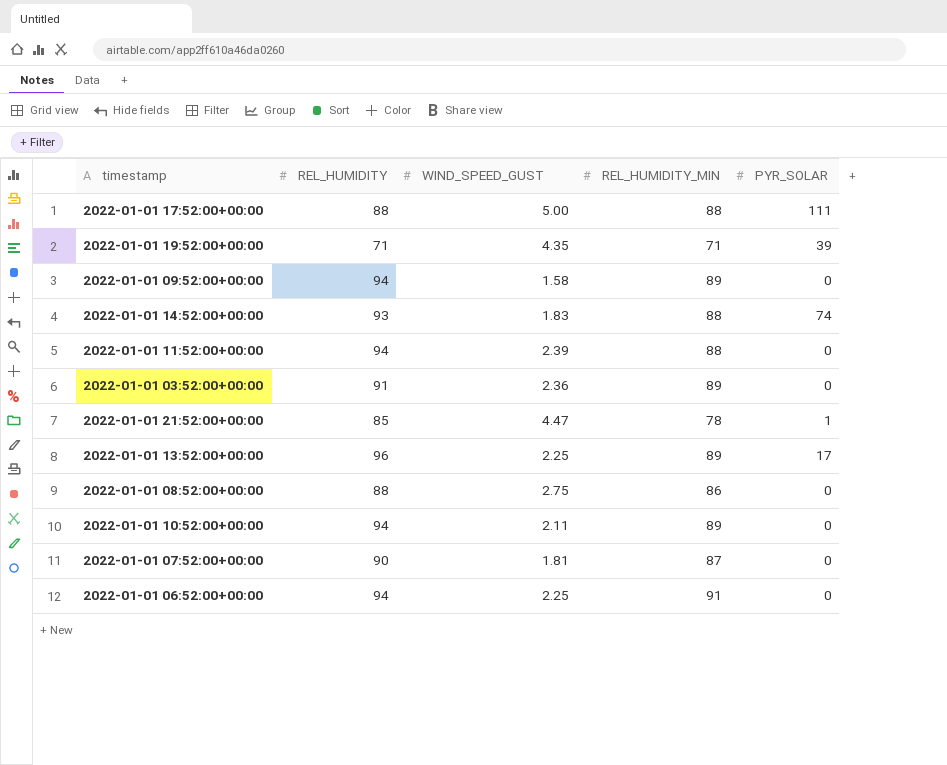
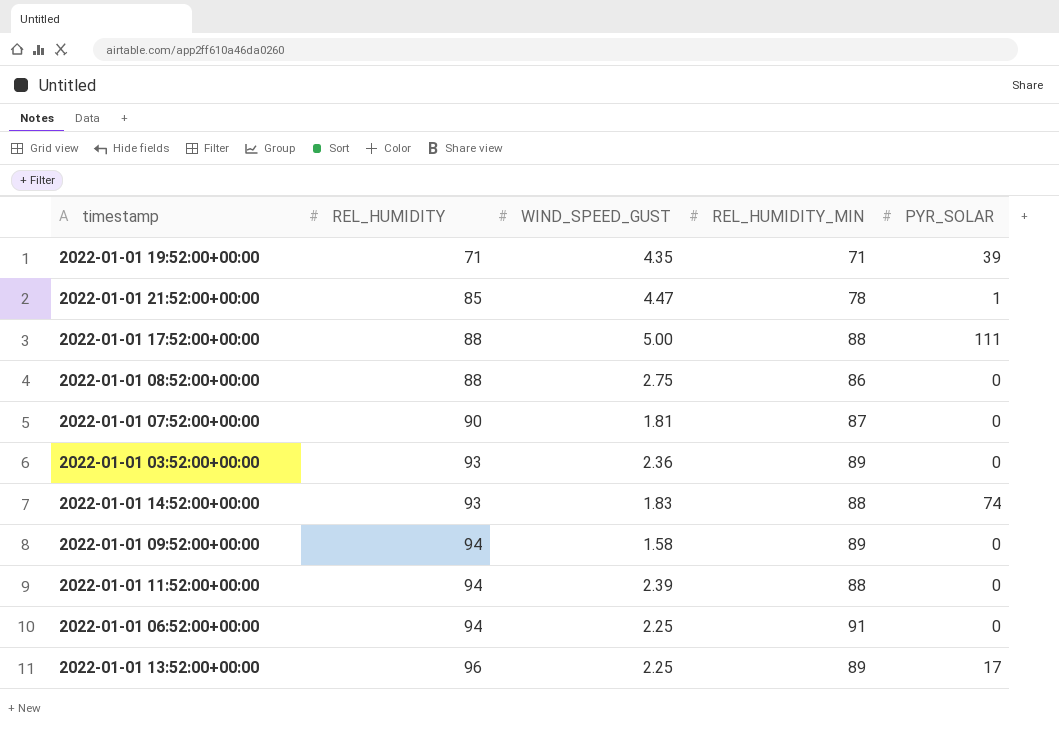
row order: none -> REL_HUMIDITY ascending
row 2022-01-01 10:52:00+00:00: 94 | 2.11 | 89 | 0 -> none
2022-01-01 03:52:00+00:00 | REL_HUMIDITY: 91 -> 93

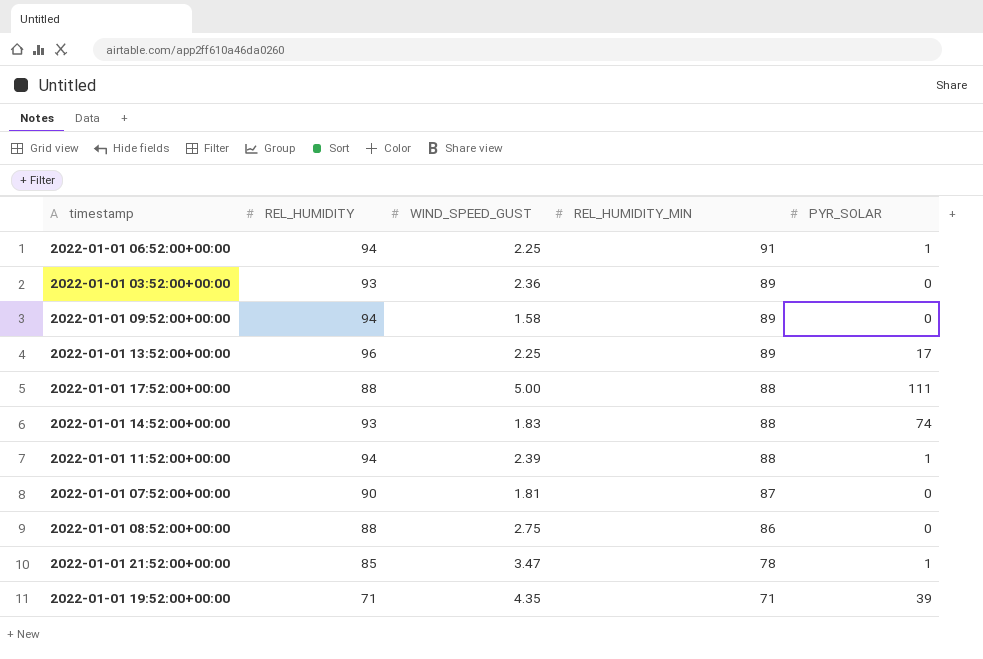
row order: REL_HUMIDITY ascending -> REL_HUMIDITY_MIN descending
2022-01-01 06:52:00+00:00 | PYR_SOLAR: 0 -> 1
2022-01-01 11:52:00+00:00 | PYR_SOLAR: 0 -> 1
2022-01-01 21:52:00+00:00 | WIND_SPEED_GUST: 4.47 -> 3.47

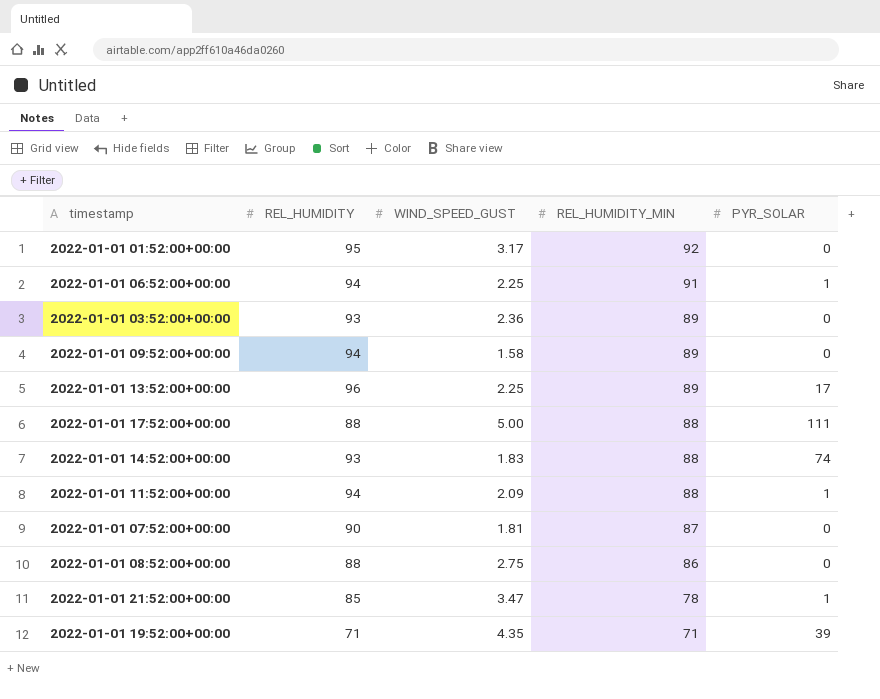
row 2022-01-01 01:52:00+00:00: none -> 95 | 3.17 | 92 | 0
2022-01-01 11:52:00+00:00 | WIND_SPEED_GUST: 2.39 -> 2.09

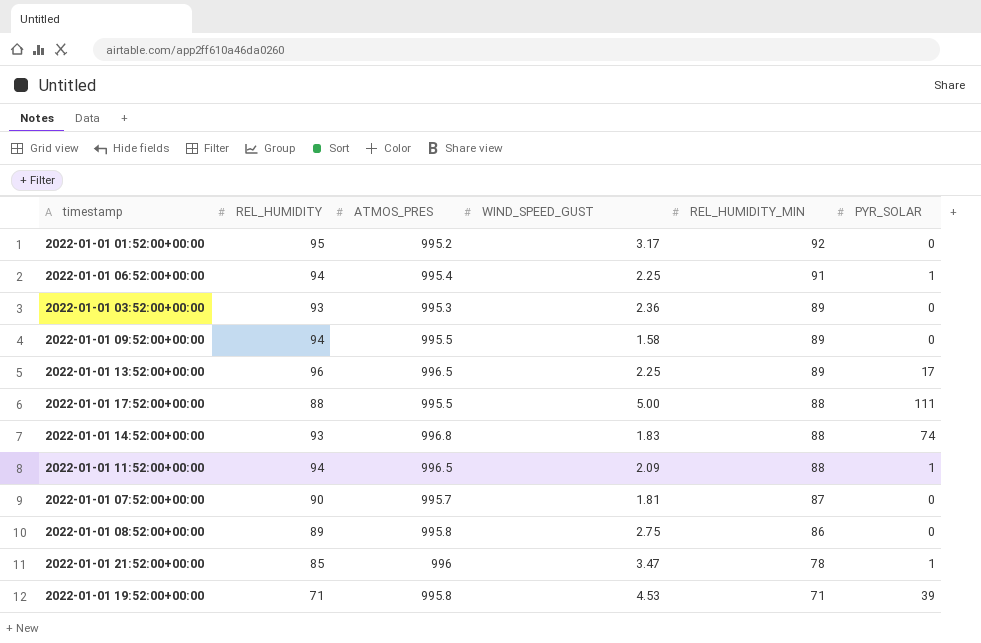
column ATMOS_PRES | position: none -> 3
2022-01-01 08:52:00+00:00 | REL_HUMIDITY: 88 -> 89
2022-01-01 19:52:00+00:00 | WIND_SPEED_GUST: 4.35 -> 4.53

